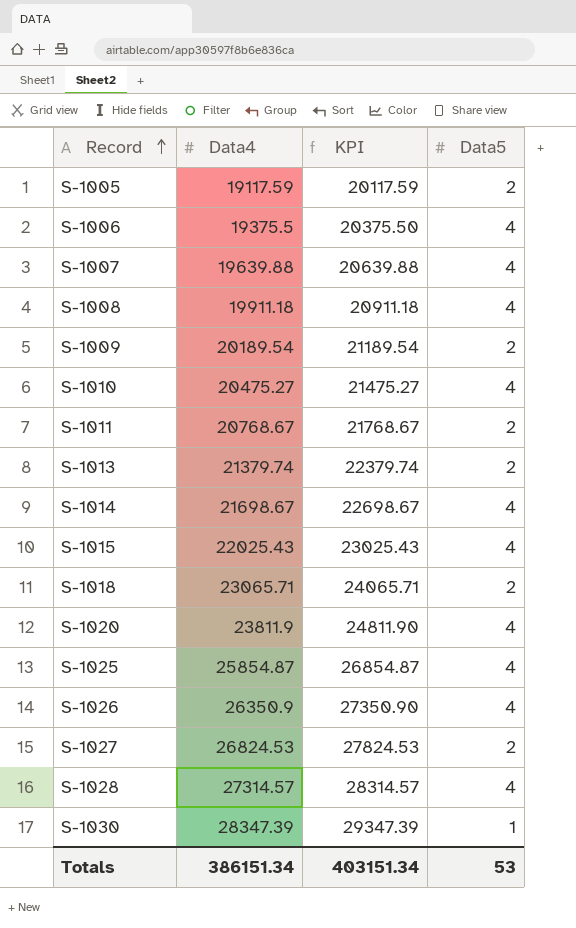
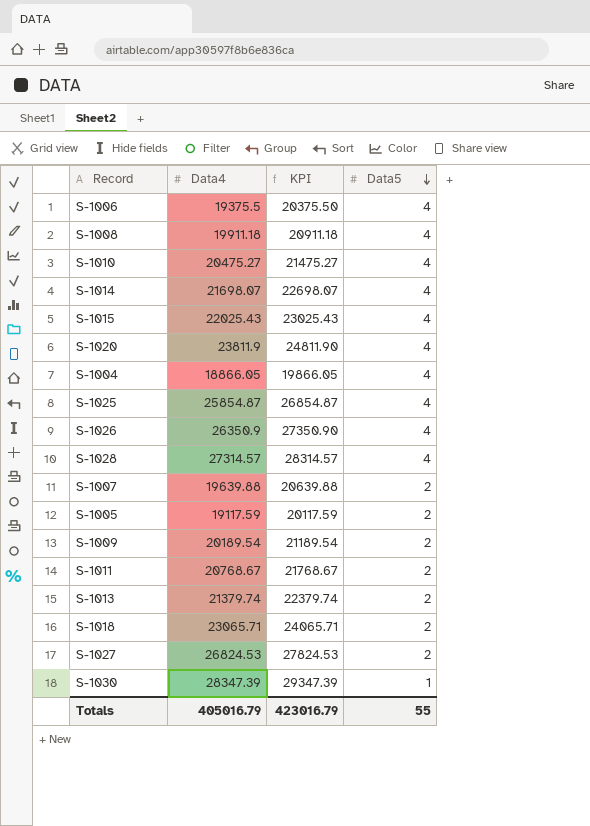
row order: Record ascending -> Data5 descending
S-1014 | Data4: 21698.67 -> 21698.07
S-1014 | KPI: 22698.67 -> 22698.07
row S-1004: none -> 18866.05 | 19866.05 | 4
S-1007 | Data5: 4 -> 2
Totals | Data4: 386151.34 -> 405016.79
Totals | KPI: 403151.34 -> 423016.79
Totals | Data5: 53 -> 55

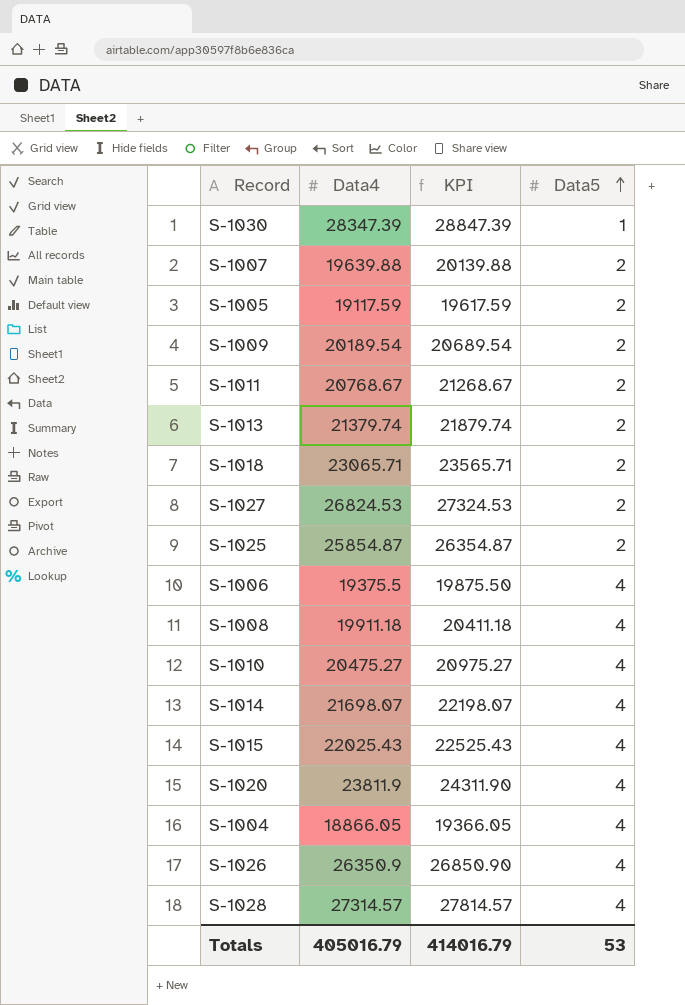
row order: Data5 descending -> Data5 ascending
column KPI | formula: [Data4] + 1000 -> [Data4] + 500
S-1025 | Data5: 4 -> 2
Totals | KPI: 423016.79 -> 414016.79
Totals | Data5: 55 -> 53

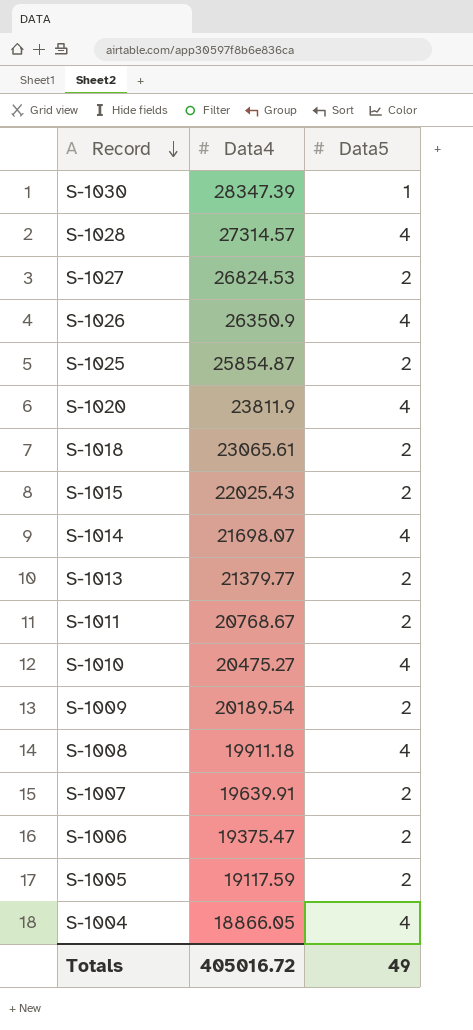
row order: Data5 ascending -> Record descending
column KPI | formula: [Data4] + 500 -> none
S-1018 | Data4: 23065.71 -> 23065.61
S-1015 | Data5: 4 -> 2
S-1013 | Data4: 21379.74 -> 21379.77
S-1007 | Data4: 19639.88 -> 19639.91
S-1006 | Data4: 19375.5 -> 19375.47
S-1006 | Data5: 4 -> 2
Totals | Data4: 405016.79 -> 405016.72
Totals | Data5: 53 -> 49

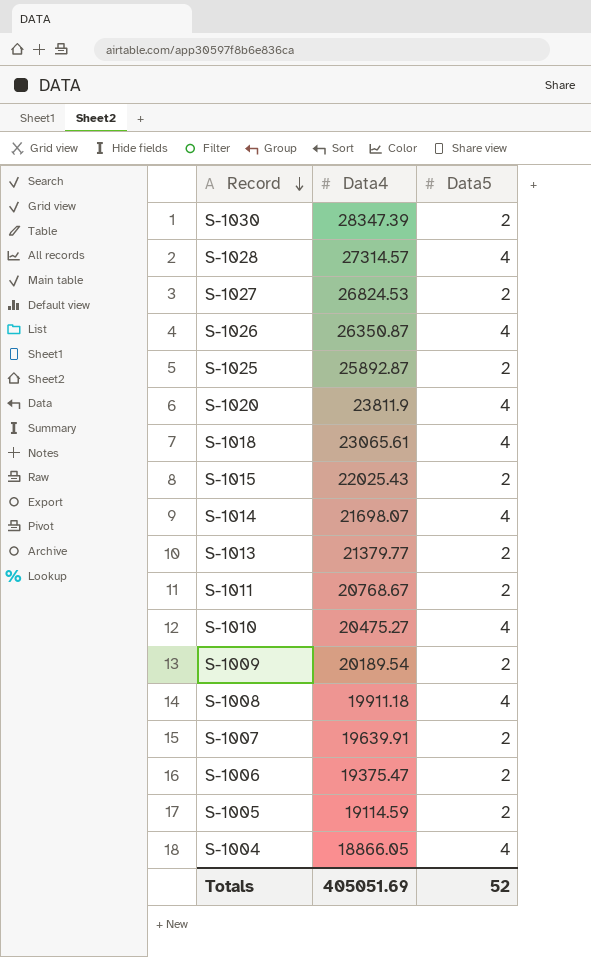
S-1030 | Data5: 1 -> 2
S-1026 | Data4: 26350.9 -> 26350.87
S-1025 | Data4: 25854.87 -> 25892.87
S-1018 | Data5: 2 -> 4
S-1005 | Data4: 19117.59 -> 19114.59
Totals | Data4: 405016.72 -> 405051.69
Totals | Data5: 49 -> 52

